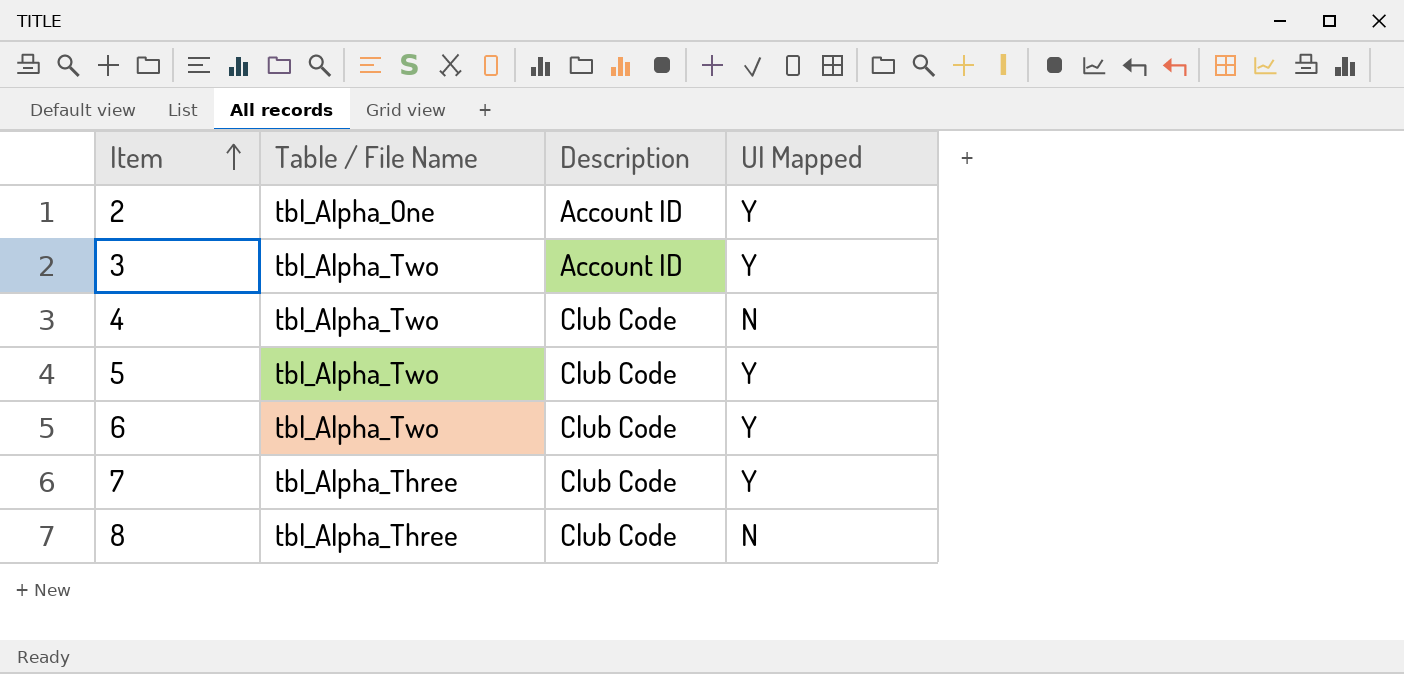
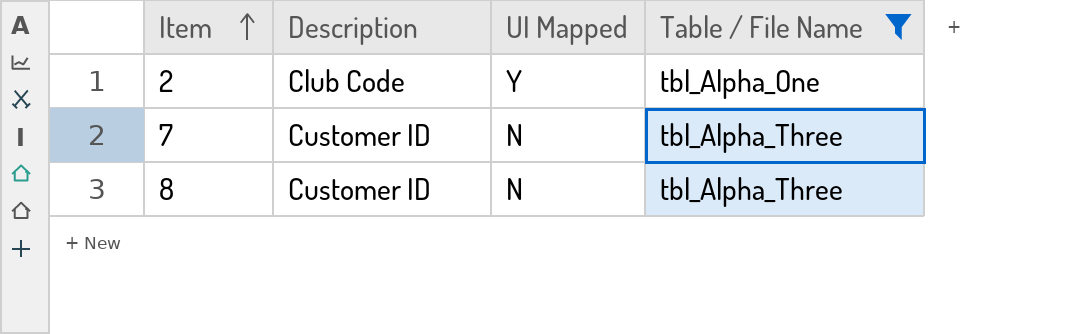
filter: none -> Table / File Name != tbl_Alpha_Two
column Table / File Name | position: 2 -> 4
2 | Description: Account ID -> Club Code
7 | Description: Club Code -> Customer ID
7 | UI Mapped: Y -> N
8 | Description: Club Code -> Customer ID

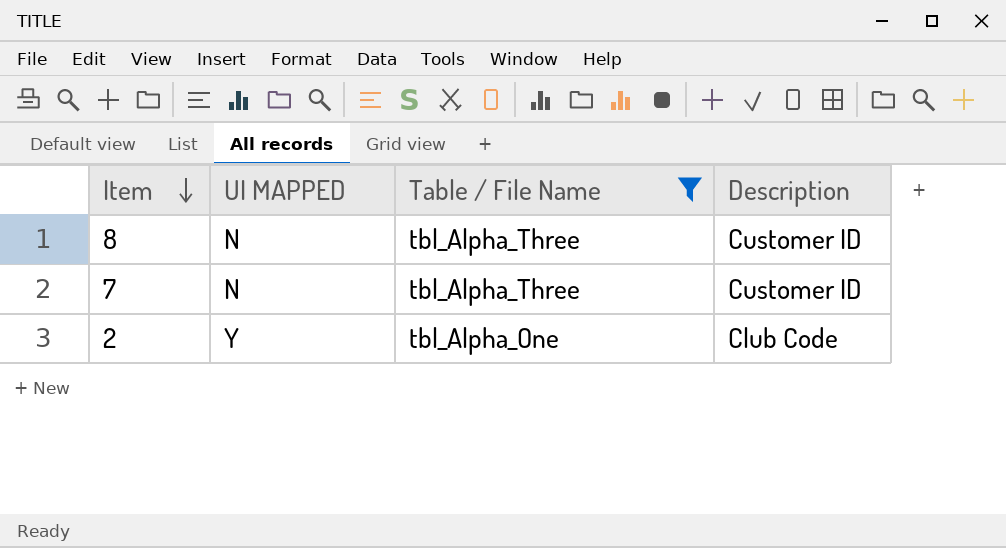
row order: Item ascending -> Item descending
column name: UI Mapped -> UI MAPPED
column Description | position: 2 -> 4

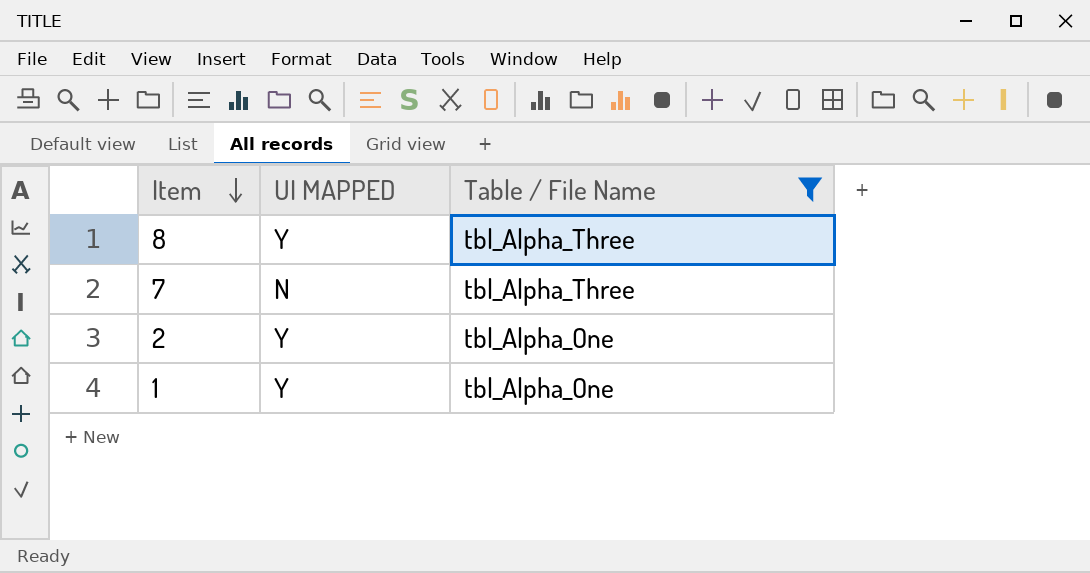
column Description | position: 4 -> none
8 | UI MAPPED: N -> Y
row 1: none -> Y | tbl_Alpha_One

